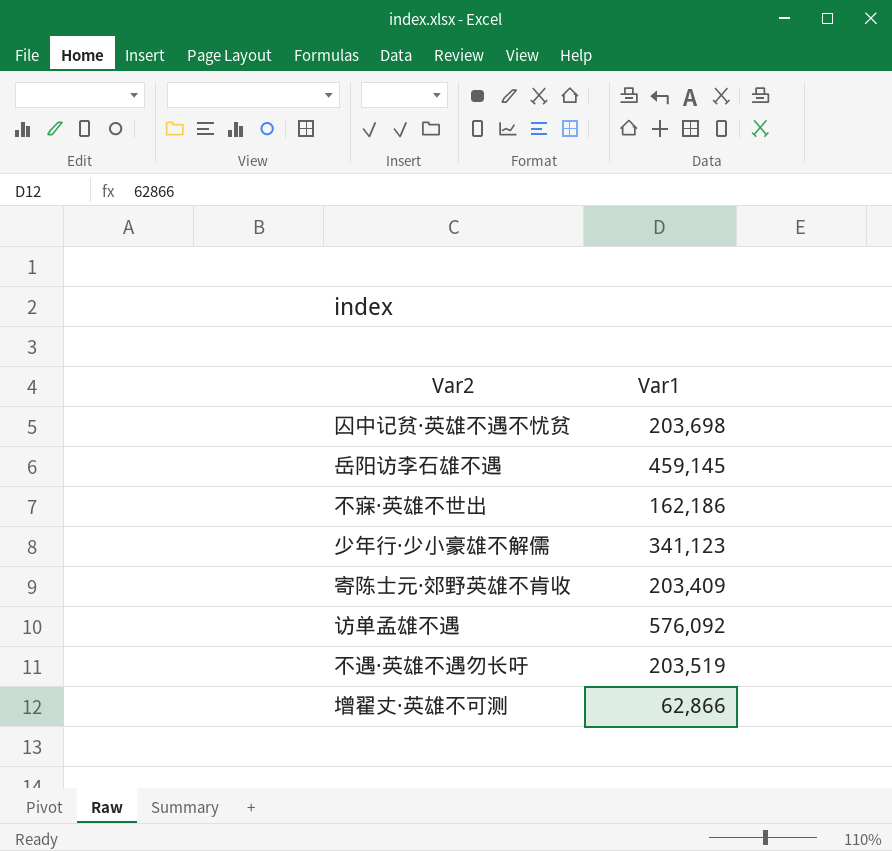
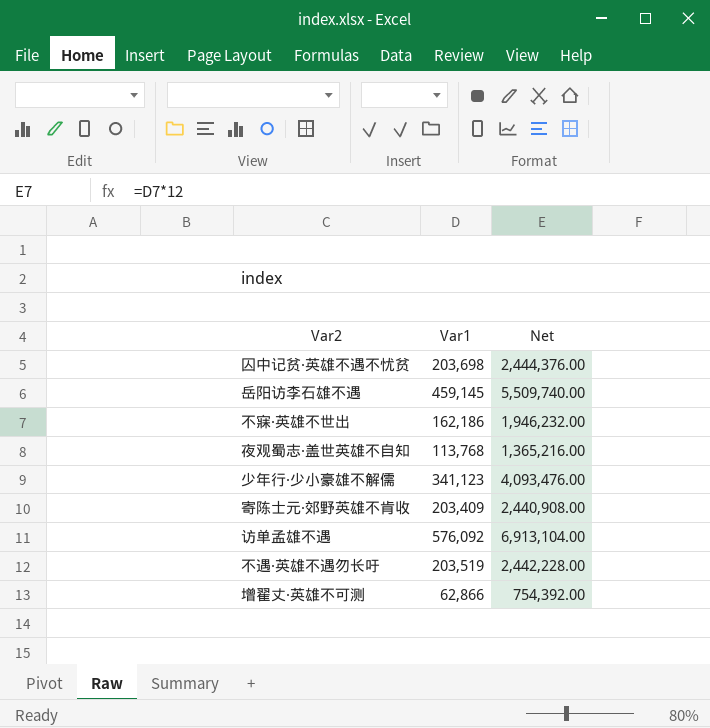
column Net | formula: none -> [Var1] * 12
row 夜观蜀志·盖世英雄不自知: none -> 113,768 | 1,365,216.00

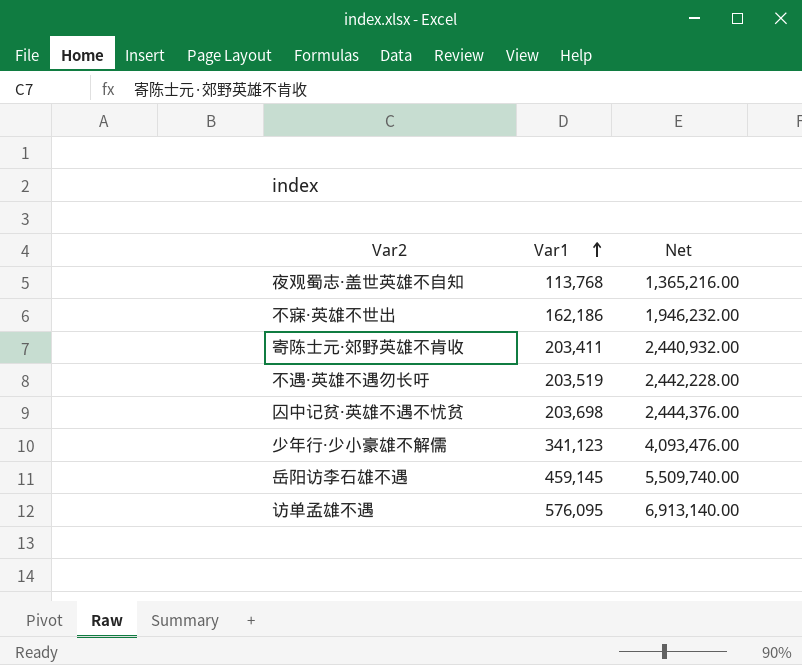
row order: none -> Var1 ascending
row 增翟丈·英雄不可测: 62,866 | 754,392.00 -> none
寄陈士元·郊野英雄不肯收 | Var1: 203,409 -> 203,411
寄陈士元·郊野英雄不肯收 | Net: 2,440,908.00 -> 2,440,932.00
访单孟雄不遇 | Var1: 576,092 -> 576,095
访单孟雄不遇 | Net: 6,913,104.00 -> 6,913,140.00

